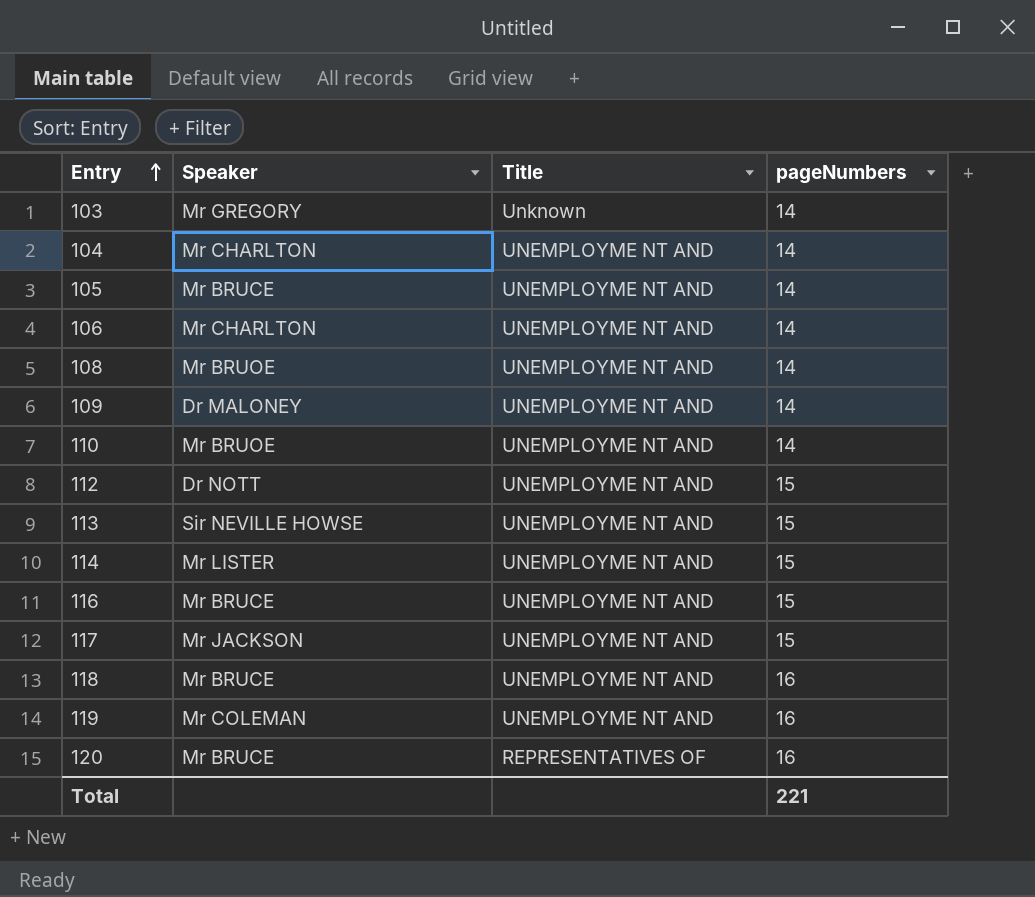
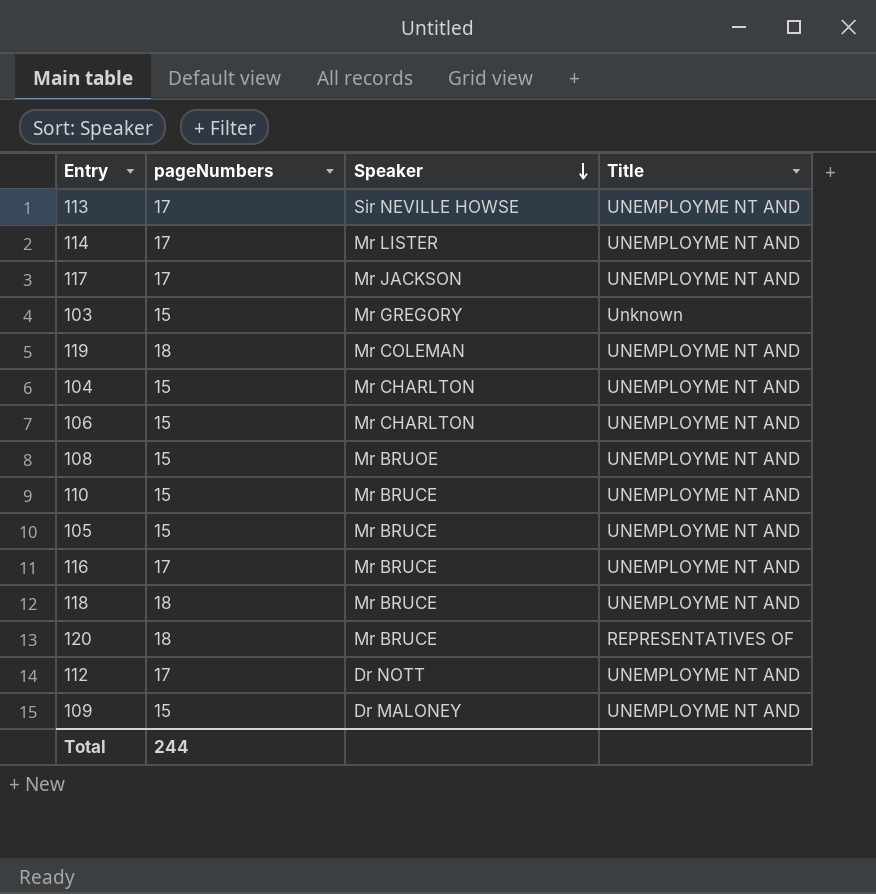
row order: Entry ascending -> Speaker descending
column pageNumbers | position: 4 -> 2
113 | pageNumbers: 15 -> 17
114 | pageNumbers: 15 -> 17
117 | pageNumbers: 15 -> 17
103 | pageNumbers: 14 -> 15
119 | pageNumbers: 16 -> 18
104 | pageNumbers: 14 -> 15
106 | pageNumbers: 14 -> 15
108 | pageNumbers: 14 -> 15
110 | pageNumbers: 14 -> 15
110 | Speaker: Mr BRUOE -> Mr BRUCE
105 | pageNumbers: 14 -> 15
116 | pageNumbers: 15 -> 17
118 | pageNumbers: 16 -> 18
120 | pageNumbers: 16 -> 18
112 | pageNumbers: 15 -> 17
109 | pageNumbers: 14 -> 15
Total | pageNumbers: 221 -> 244

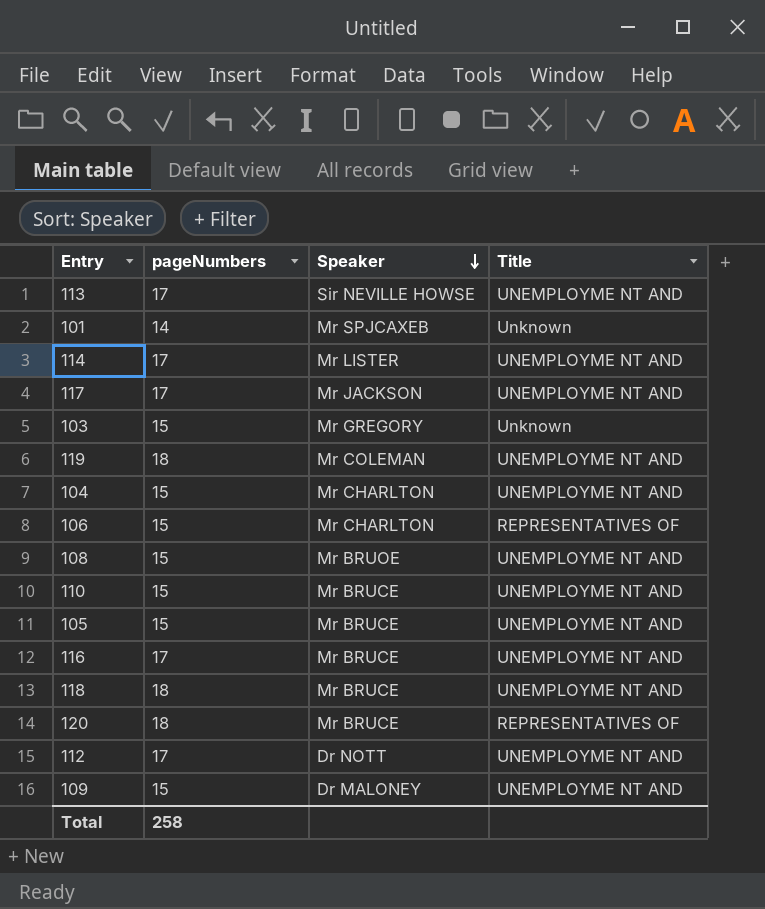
row 101: none -> 14 | Mr SPJCAXEB | Unknown
106 | Title: UNEMPLOYME NT AND -> REPRESENTATIVES OF
Total | pageNumbers: 244 -> 258

